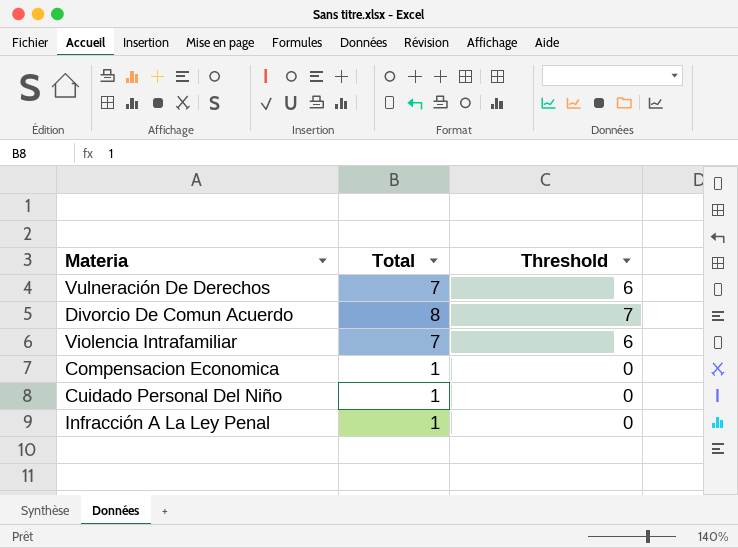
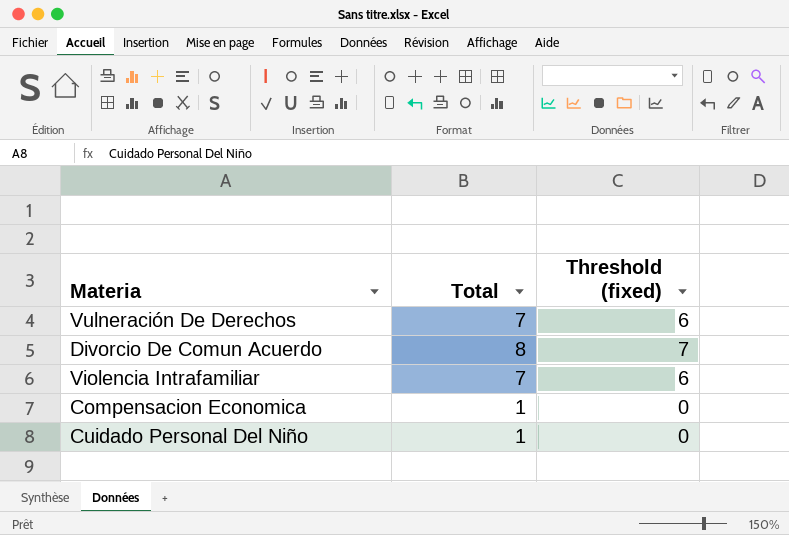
column name: Threshold -> Threshold (fixed)
row Infracción A La Ley Penal: 1 | 0 -> none

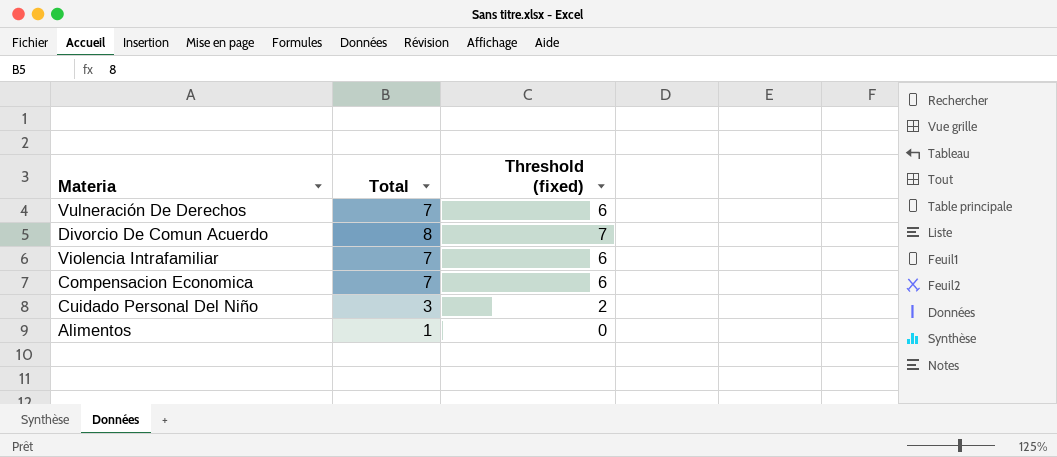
Compensacion Economica | Total: 1 -> 7
Compensacion Economica | Threshold (fixed): 0 -> 6
Cuidado Personal Del Niño | Total: 1 -> 3
Cuidado Personal Del Niño | Threshold (fixed): 0 -> 2
row Alimentos: none -> 1 | 0

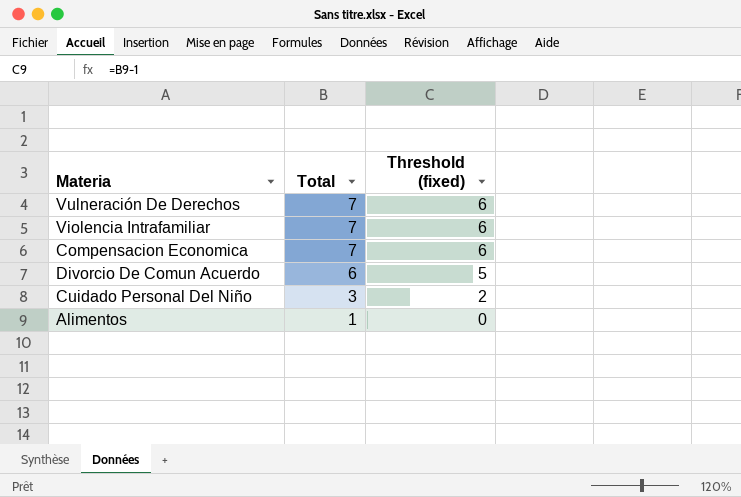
row order: none -> Total descending
Divorcio De Comun Acuerdo | Total: 8 -> 6
Divorcio De Comun Acuerdo | Threshold (fixed): 7 -> 5

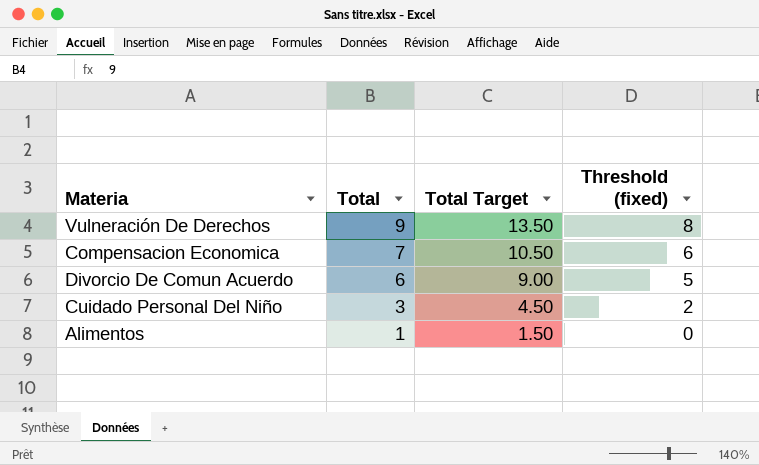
column Total Target | formula: none -> [Total] * 1.5
row Violencia Intrafamiliar: 7 | 6 -> none
Vulneración De Derechos | Total: 7 -> 9
Vulneración De Derechos | Threshold (fixed): 6 -> 8

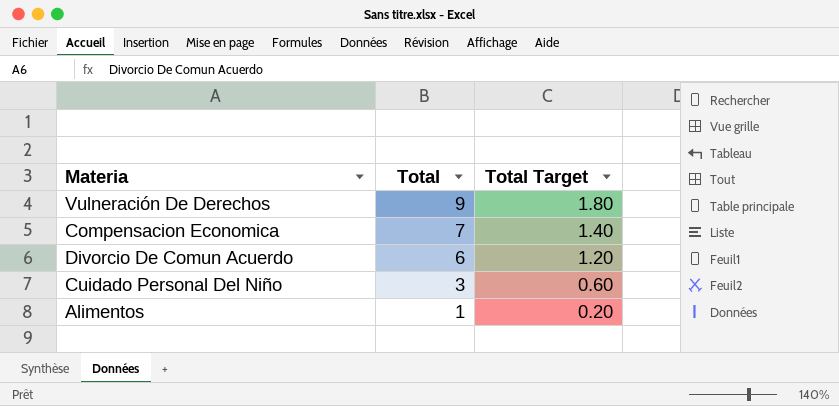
column Threshold (fixed) | formula: [Total] - 1 -> none
column Total Target | formula: [Total] * 1.5 -> [Total] * 0.2

